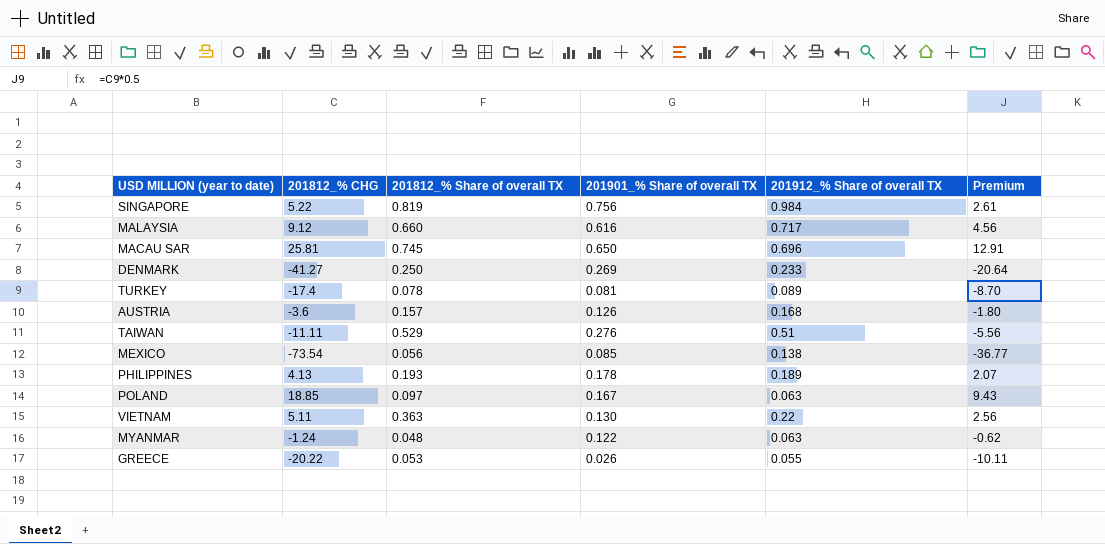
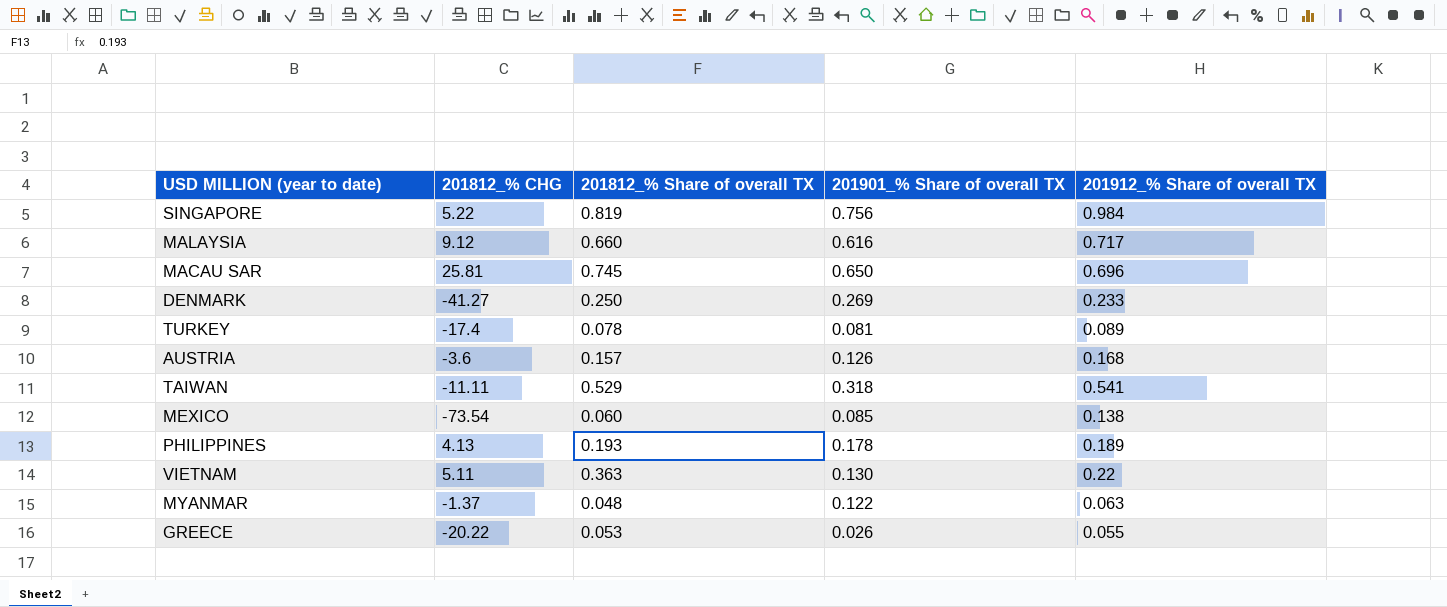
column Premium | formula: [201812_% CHG] * 0.5 -> none
row POLAND: 18.85 | 0.097 | 0.167 | 0.063 | 9.43 -> none
TAIWAN | 201901_% Share of overall TX: 0.276 -> 0.318
TAIWAN | 201912_% Share of overall TX: 0.51 -> 0.541
MEXICO | 201812_% Share of overall TX: 0.056 -> 0.060
MYANMAR | 201812_% CHG: -1.24 -> -1.37

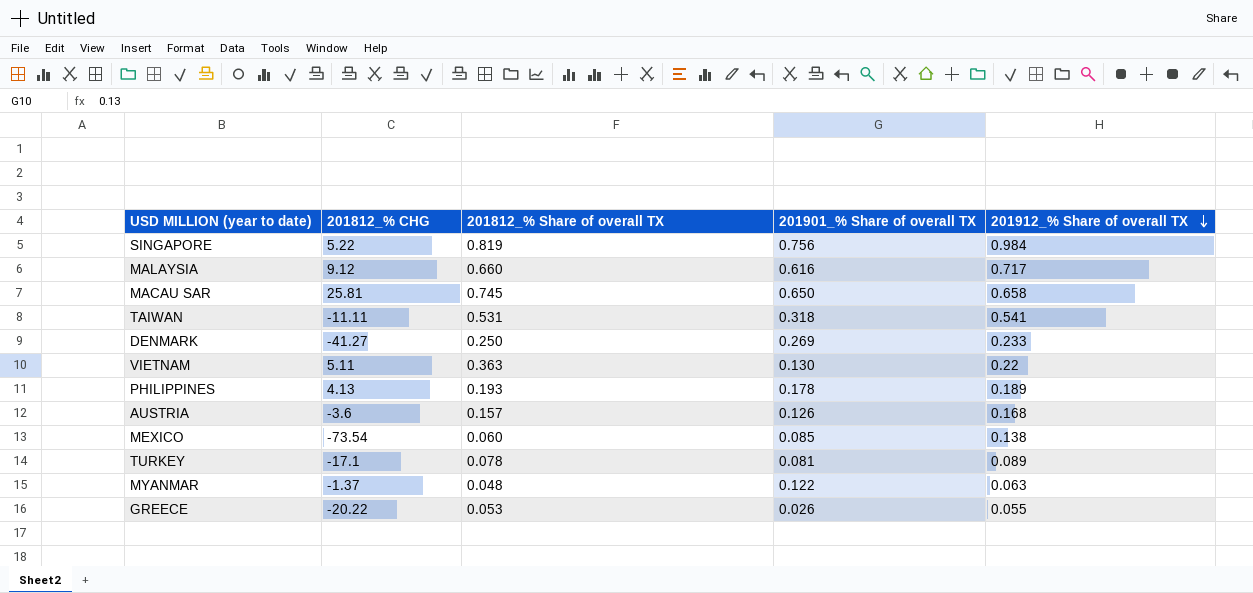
row order: none -> 201912_% Share of overall TX descending
MACAU SAR | 201912_% Share of overall TX: 0.696 -> 0.658
TAIWAN | 201812_% Share of overall TX: 0.529 -> 0.531
TURKEY | 201812_% CHG: -17.4 -> -17.1

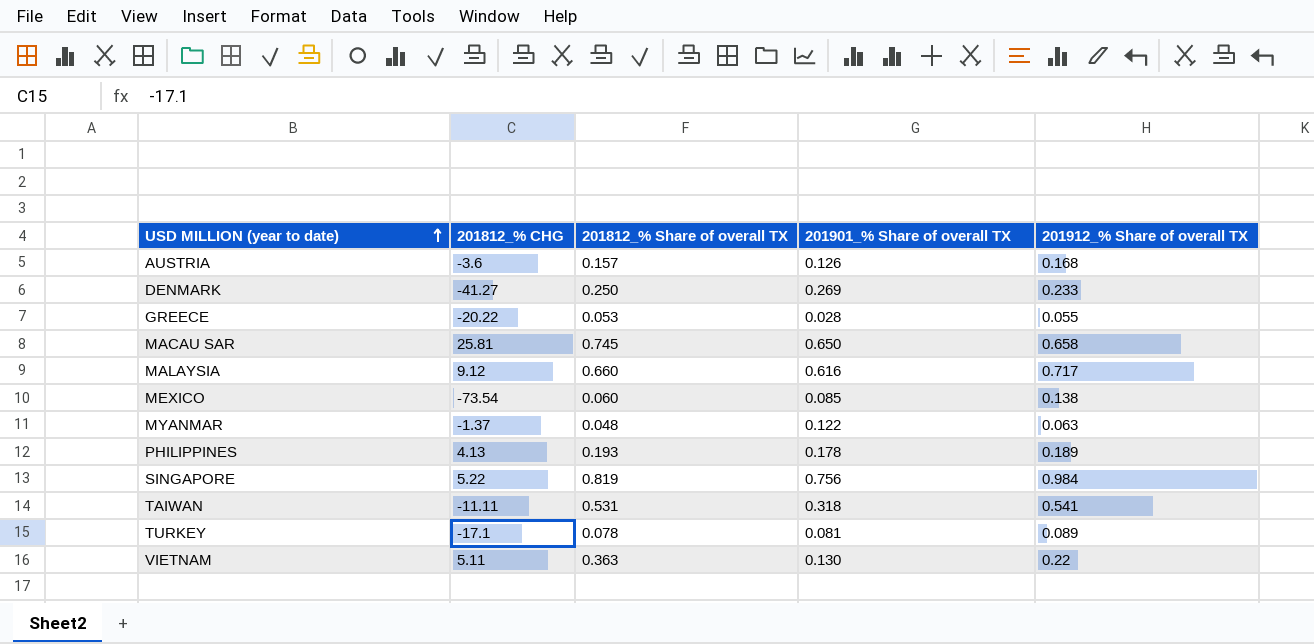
row order: 201912_% Share of overall TX descending -> USD MILLION (year to date) ascending
GREECE | 201901_% Share of overall TX: 0.026 -> 0.028

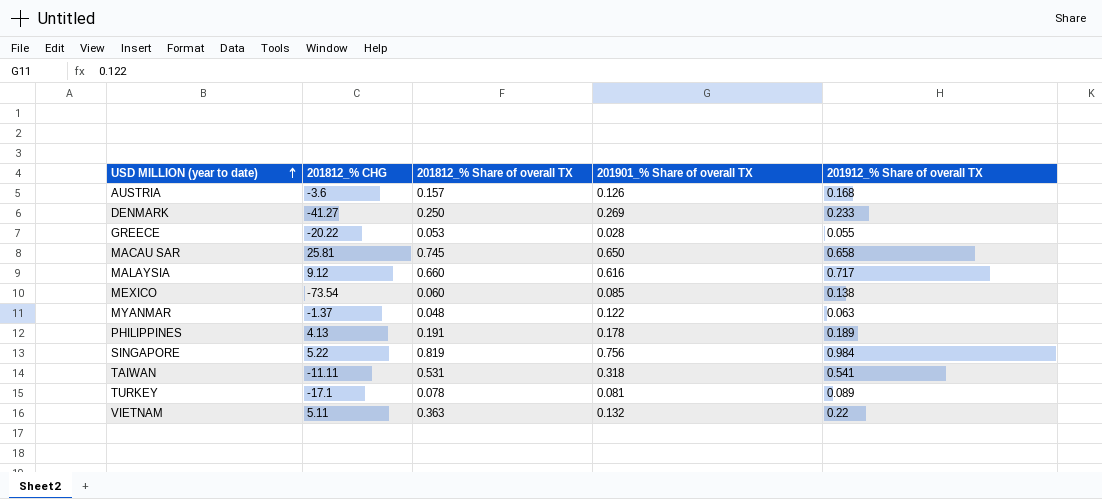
PHILIPPINES | 201812_% Share of overall TX: 0.193 -> 0.191
VIETNAM | 201901_% Share of overall TX: 0.130 -> 0.132

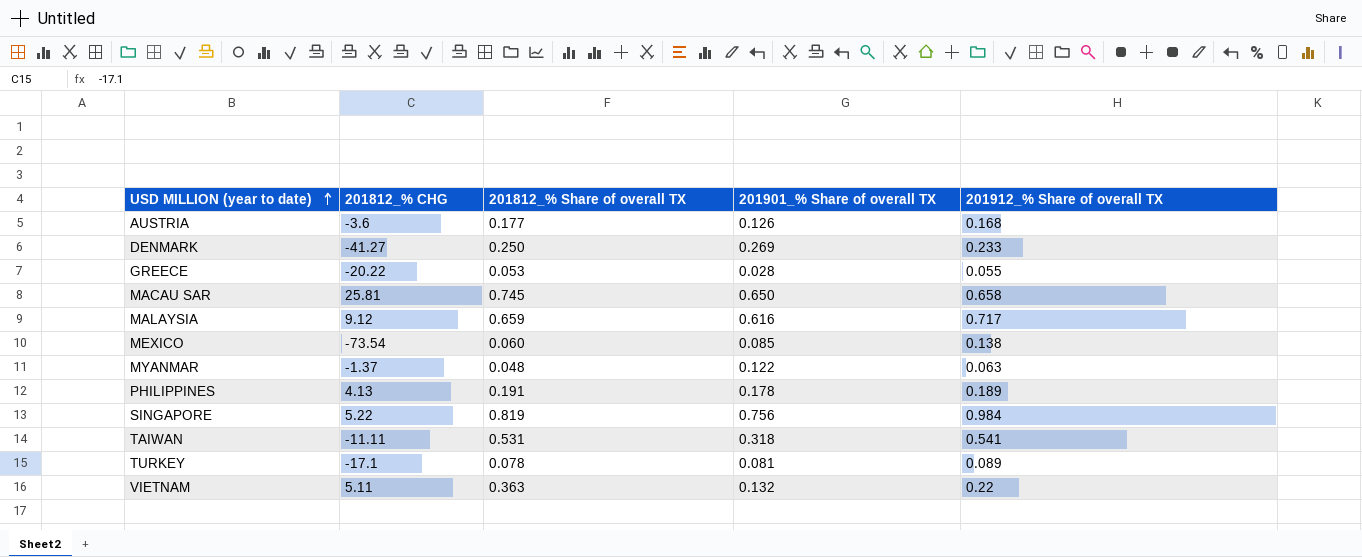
AUSTRIA | 201812_% Share of overall TX: 0.157 -> 0.177
MALAYSIA | 201812_% Share of overall TX: 0.660 -> 0.659

